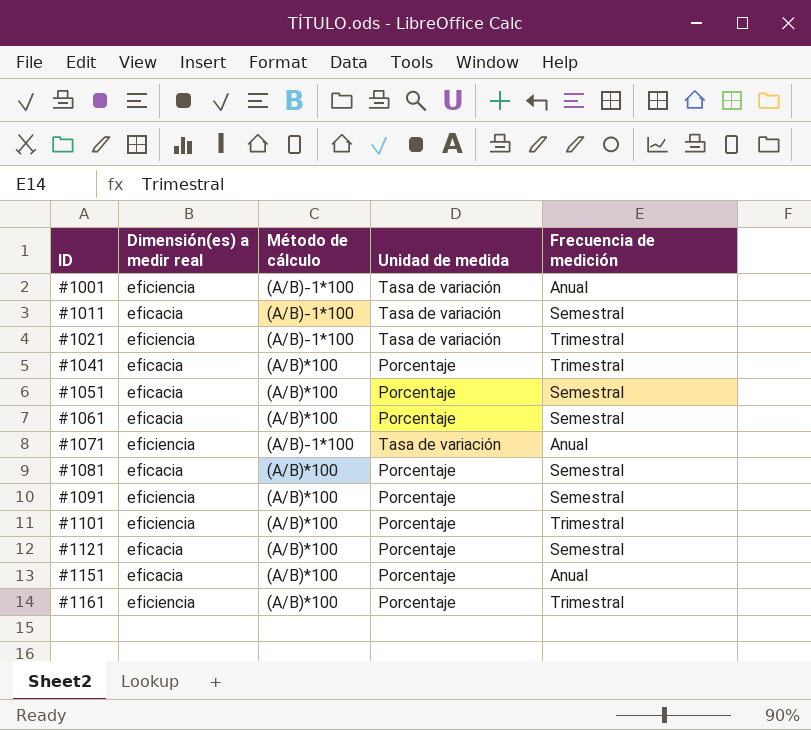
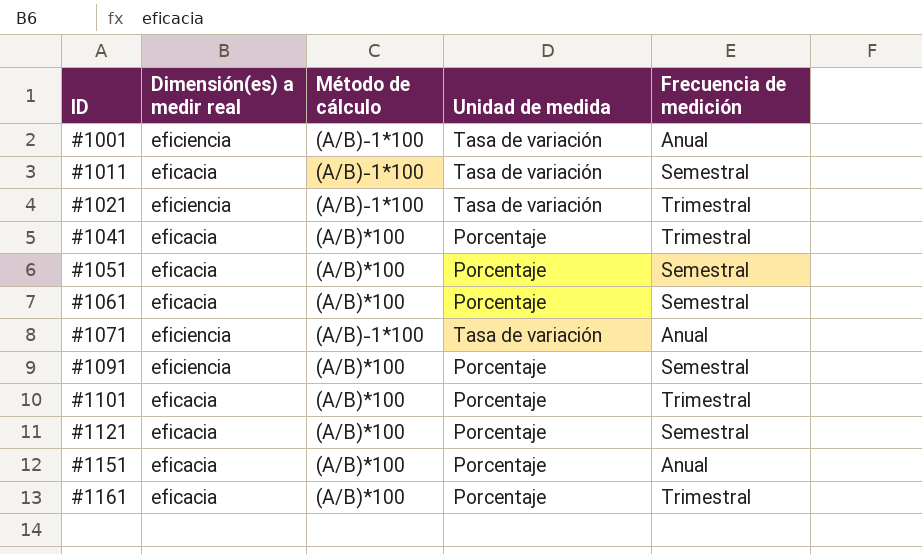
row #1081: eficacia | (A/B)*100 | Porcentaje | Semestral -> none
#1101 | Dimensión(es) a medir real: eficiencia -> eficacia
#1161 | Dimensión(es) a medir real: eficiencia -> eficacia

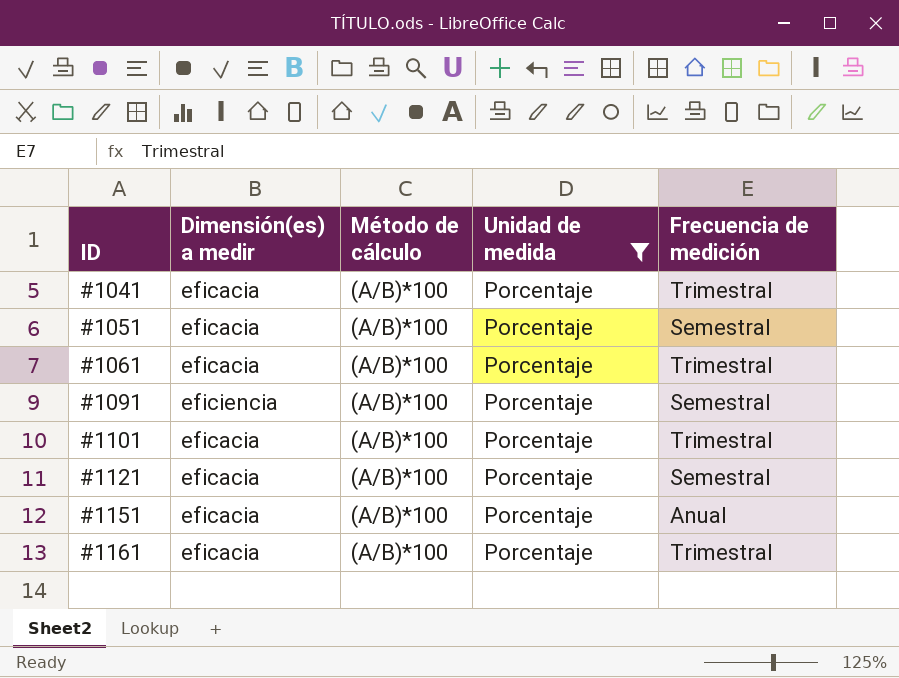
filter: none -> Unidad de medida = Porcentaje
column name: Dimensión(es) a medir real -> Dimensión(es) a medir
#1061 | Frecuencia de medición: Semestral -> Trimestral

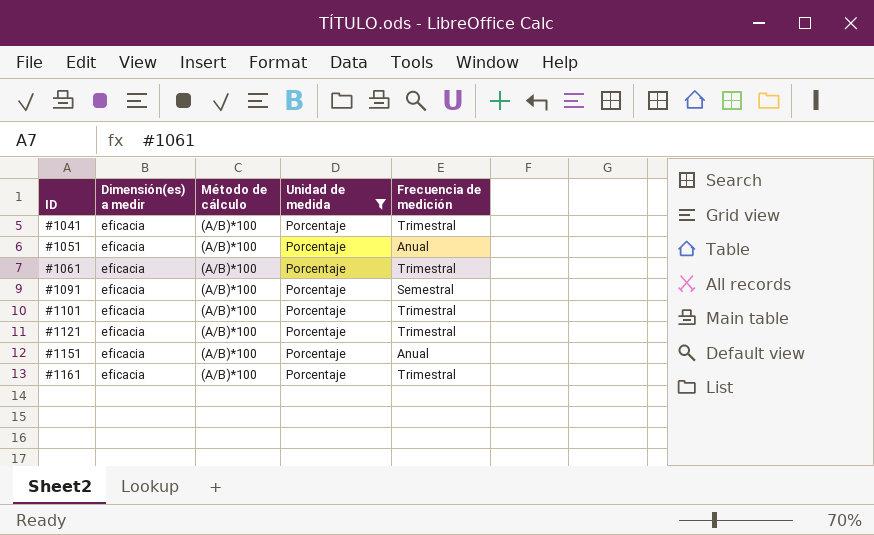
#1051 | Frecuencia de medición: Semestral -> Anual
#1091 | Dimensión(es) a medir: eficiencia -> eficacia
#1121 | Frecuencia de medición: Semestral -> Trimestral

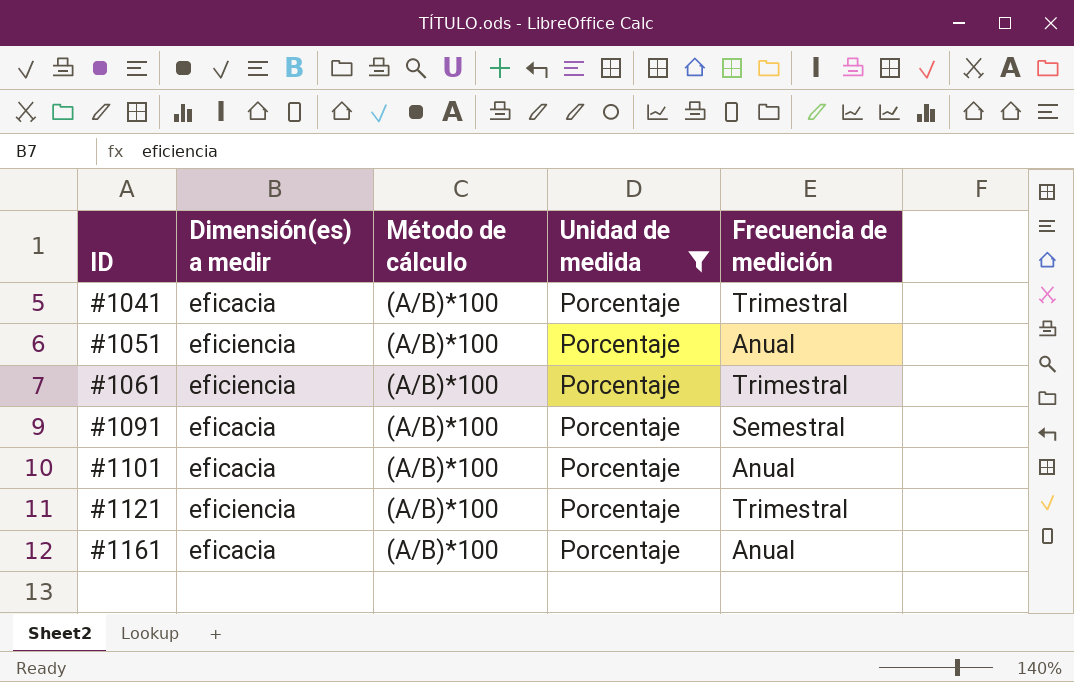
row #1151: eficacia | (A/B)*100 | Porcentaje | Anual -> none
#1051 | Dimensión(es) a medir: eficacia -> eficiencia
#1061 | Dimensión(es) a medir: eficacia -> eficiencia
#1101 | Frecuencia de medición: Trimestral -> Anual
#1121 | Dimensión(es) a medir: eficacia -> eficiencia
#1161 | Frecuencia de medición: Trimestral -> Anual

